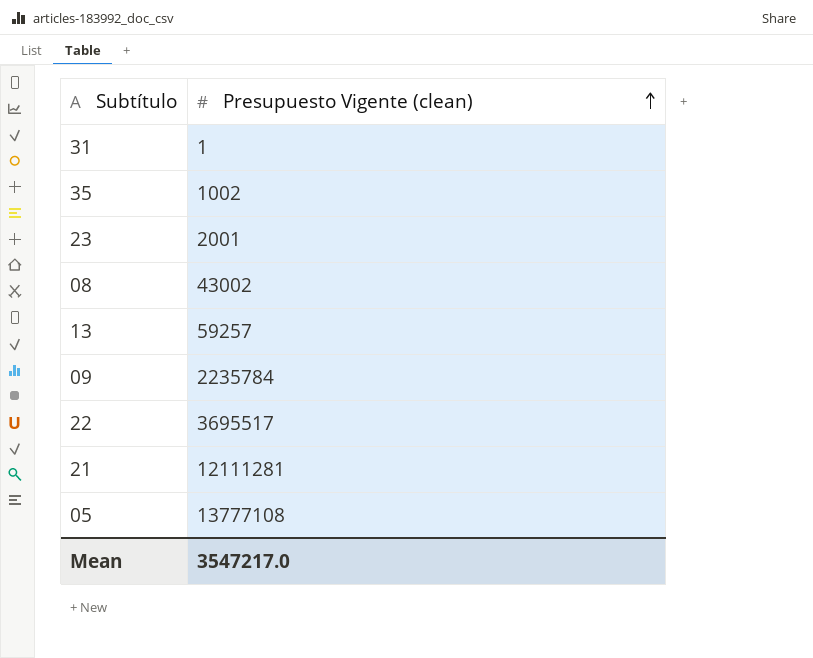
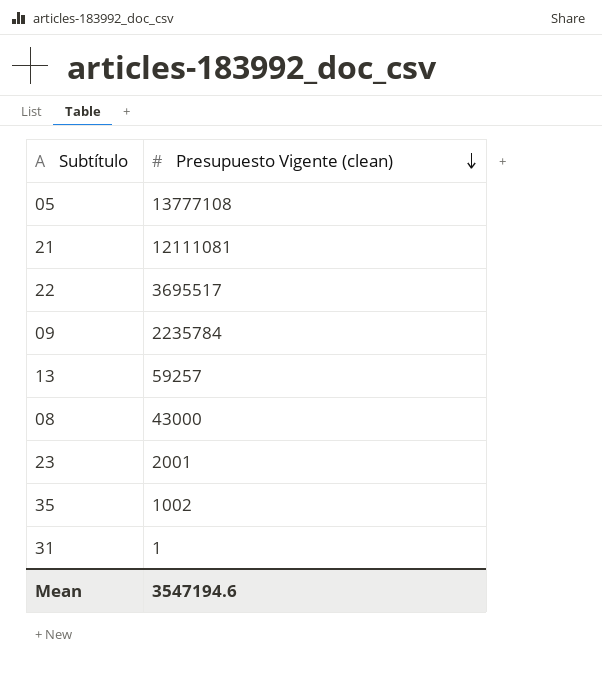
row order: Presupuesto Vigente (clean) ascending -> Presupuesto Vigente (clean) descending
21 | Presupuesto Vigente (clean): 12111281 -> 12111081
08 | Presupuesto Vigente (clean): 43002 -> 43000
Mean | Presupuesto Vigente (clean): 3547217.0 -> 3547194.6

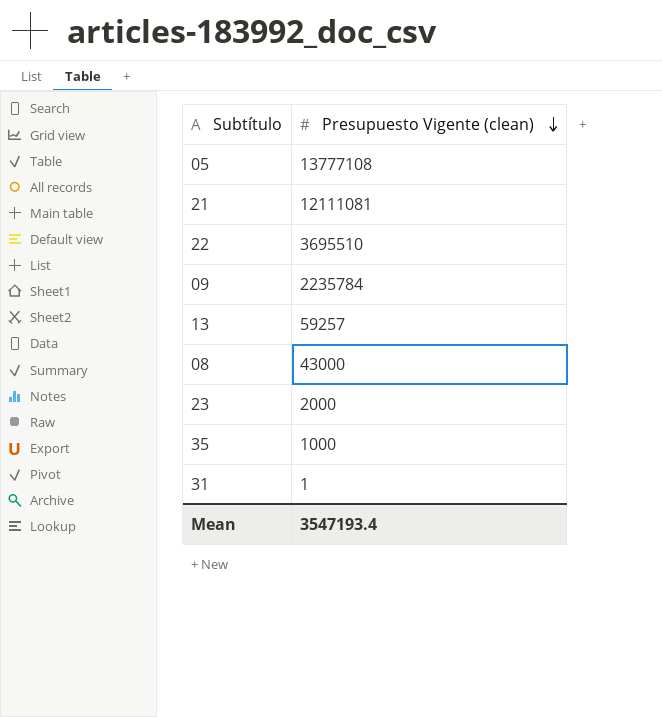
22 | Presupuesto Vigente (clean): 3695517 -> 3695510
23 | Presupuesto Vigente (clean): 2001 -> 2000
35 | Presupuesto Vigente (clean): 1002 -> 1000
Mean | Presupuesto Vigente (clean): 3547194.6 -> 3547193.4

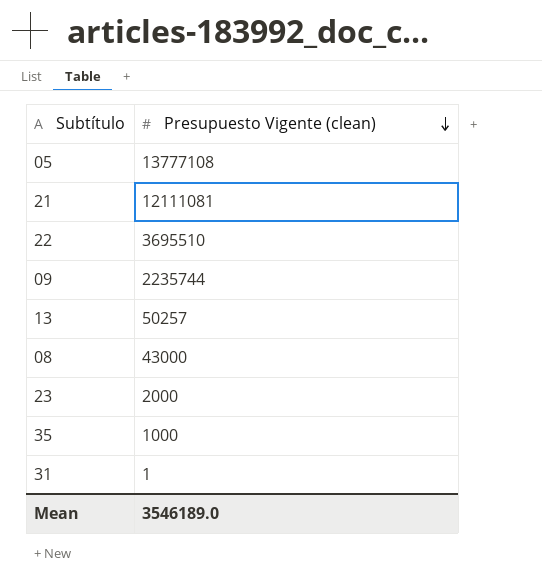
09 | Presupuesto Vigente (clean): 2235784 -> 2235744
13 | Presupuesto Vigente (clean): 59257 -> 50257
Mean | Presupuesto Vigente (clean): 3547193.4 -> 3546189.0

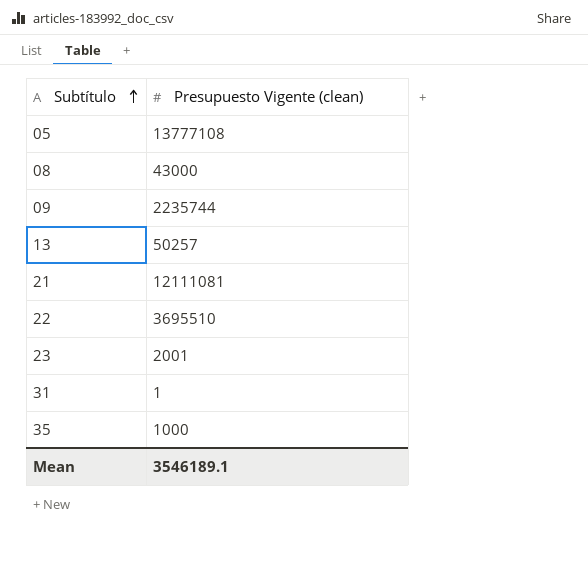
row order: Presupuesto Vigente (clean) descending -> Subtítulo ascending
23 | Presupuesto Vigente (clean): 2000 -> 2001
Mean | Presupuesto Vigente (clean): 3546189.0 -> 3546189.1

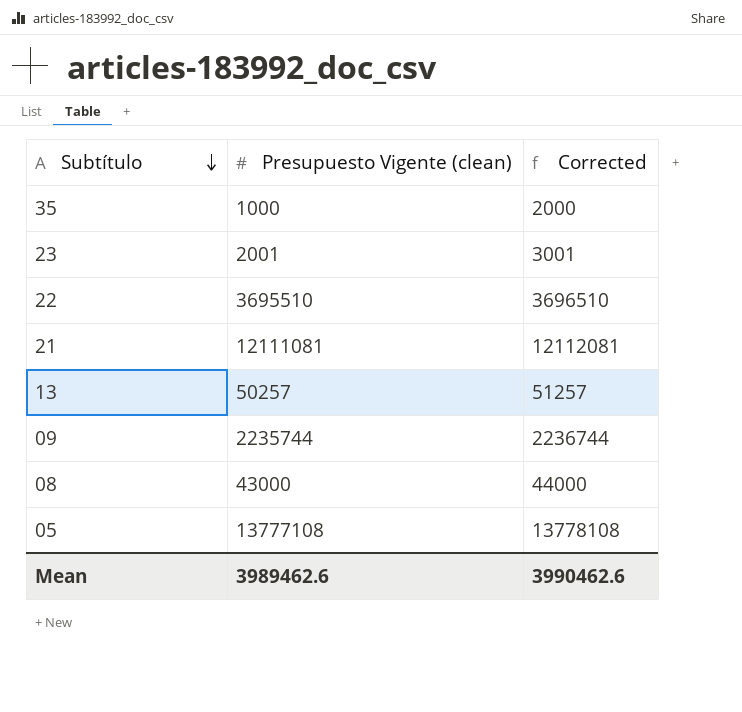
row order: Subtítulo ascending -> Subtítulo descending
column Corrected | formula: none -> [Presupuesto Vigente (clean)] + 1000
row 31: 1 -> none
Mean | Presupuesto Vigente (clean): 3546189.1 -> 3989462.6

